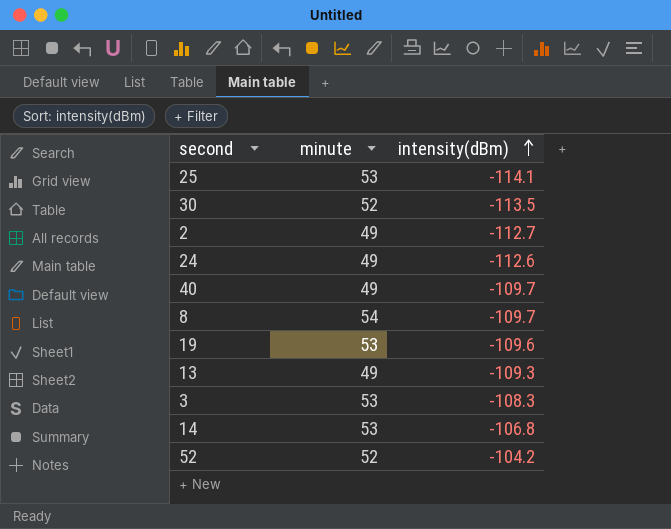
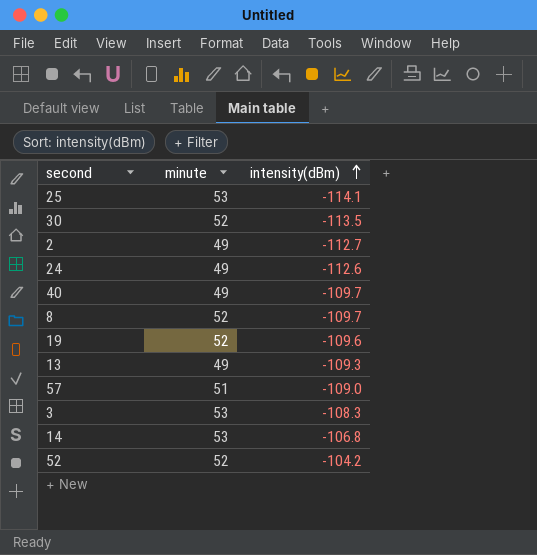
8 | minute: 54 -> 52
19 | minute: 53 -> 52
row 57: none -> 51 | -109.0

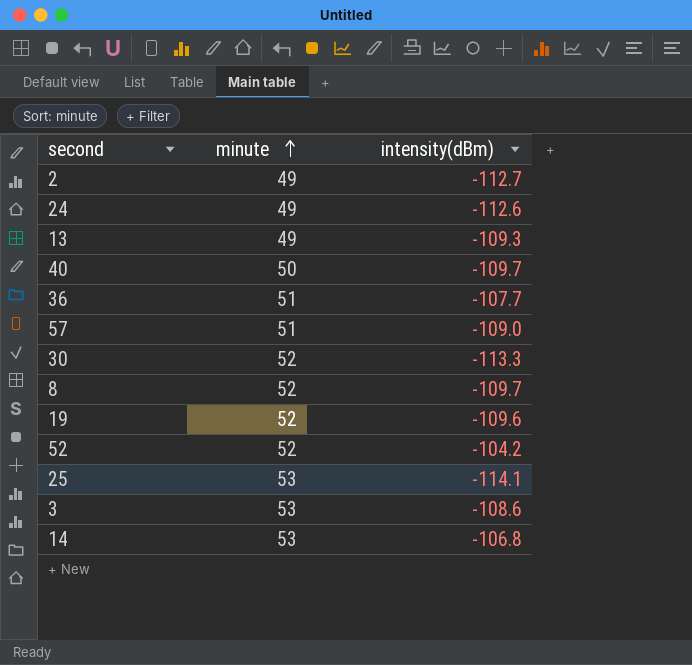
row order: intensity(dBm) ascending -> minute ascending
40 | minute: 49 -> 50
row 36: none -> 51 | -107.7
30 | intensity(dBm): -113.5 -> -113.3
3 | intensity(dBm): -108.3 -> -108.6

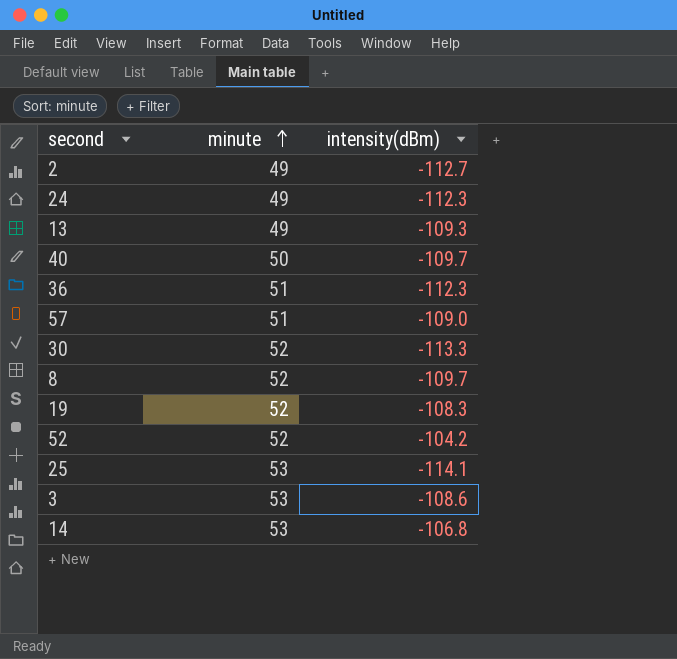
24 | intensity(dBm): -112.6 -> -112.3
36 | intensity(dBm): -107.7 -> -112.3
19 | intensity(dBm): -109.6 -> -108.3

